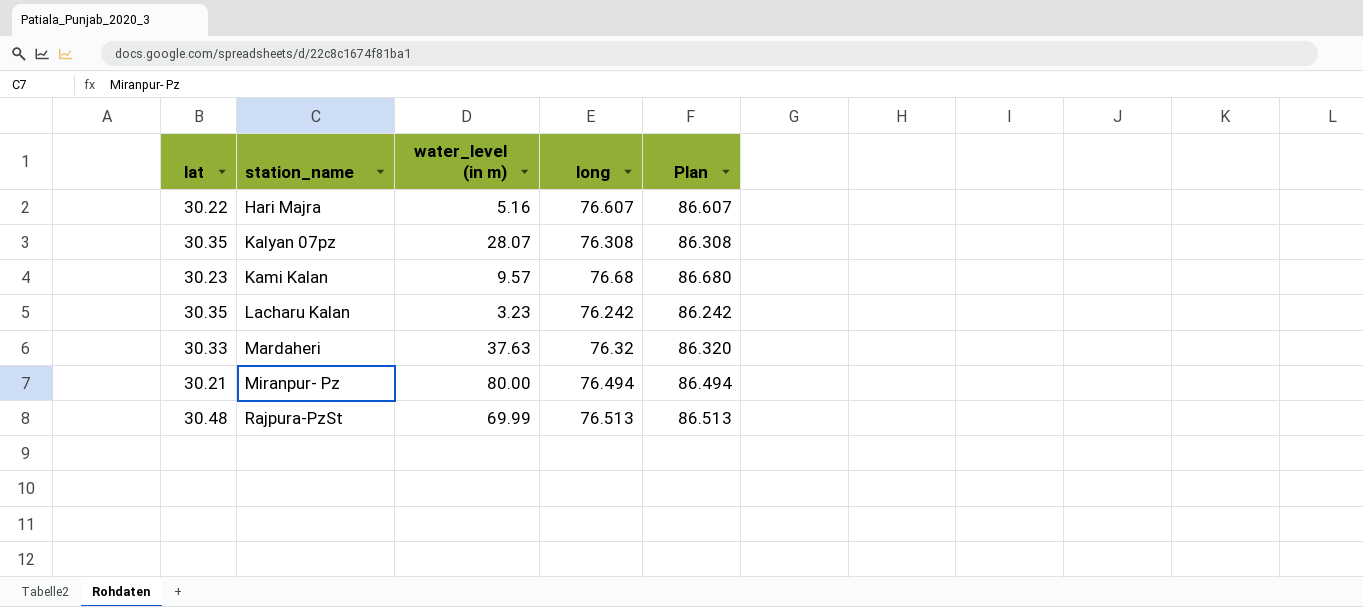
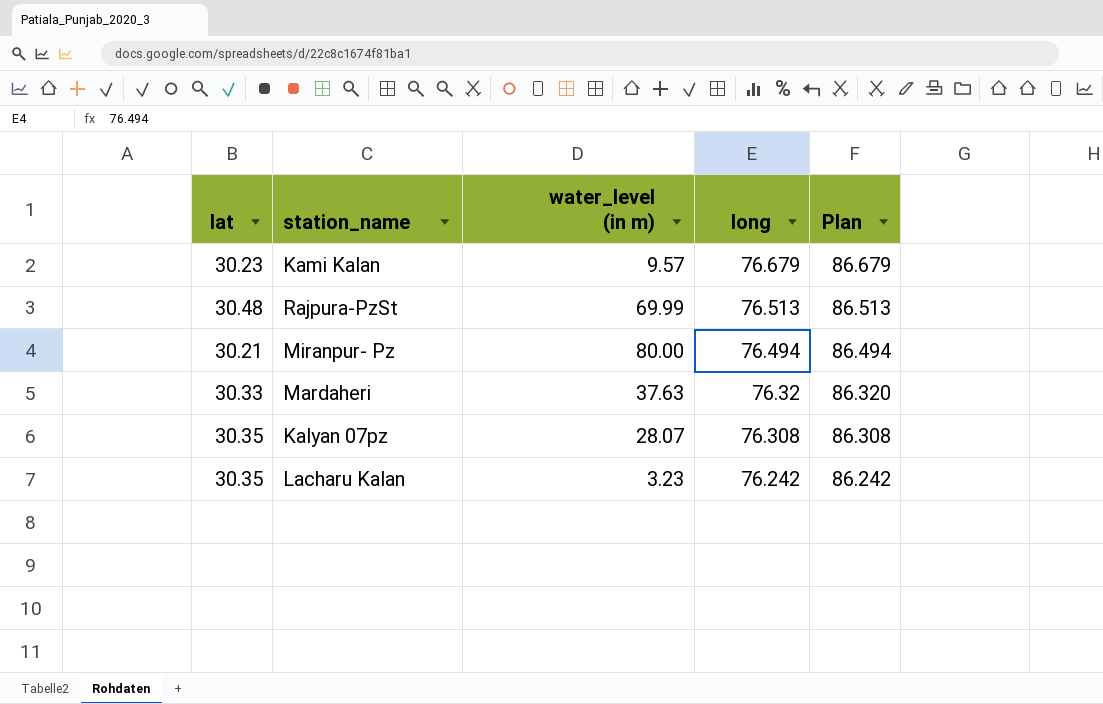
row order: station_name ascending -> long descending
row Hari Majra: 30.22 | 5.16 | 76.607 | 86.607 -> none
Kami Kalan | long: 76.68 -> 76.679
Kami Kalan | Plan: 86.680 -> 86.679

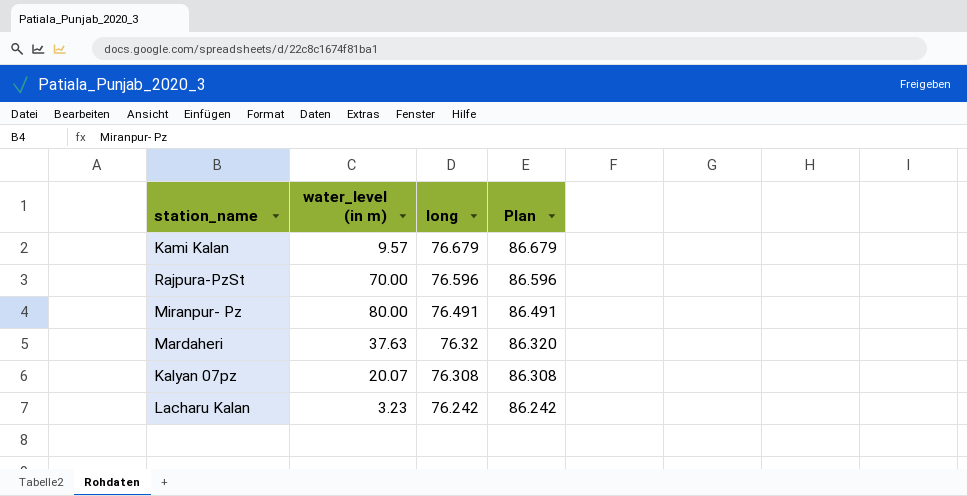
column lat | position: 1 -> none
Rajpura-PzSt | water_level (in m): 69.99 -> 70.00
Rajpura-PzSt | long: 76.513 -> 76.596
Rajpura-PzSt | Plan: 86.513 -> 86.596
Miranpur- Pz | long: 76.494 -> 76.491
Miranpur- Pz | Plan: 86.494 -> 86.491
Kalyan 07pz | water_level (in m): 28.07 -> 20.07

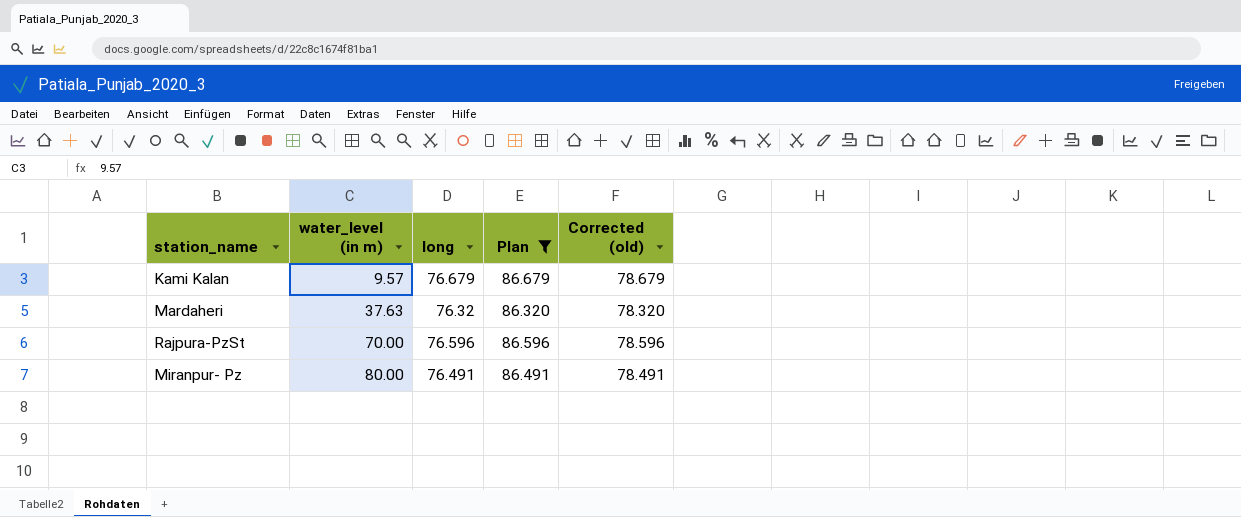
filter: none -> Plan >= 86.320
row order: long descending -> water_level (in m) ascending
column Corrected (old) | formula: none -> [long] + 2

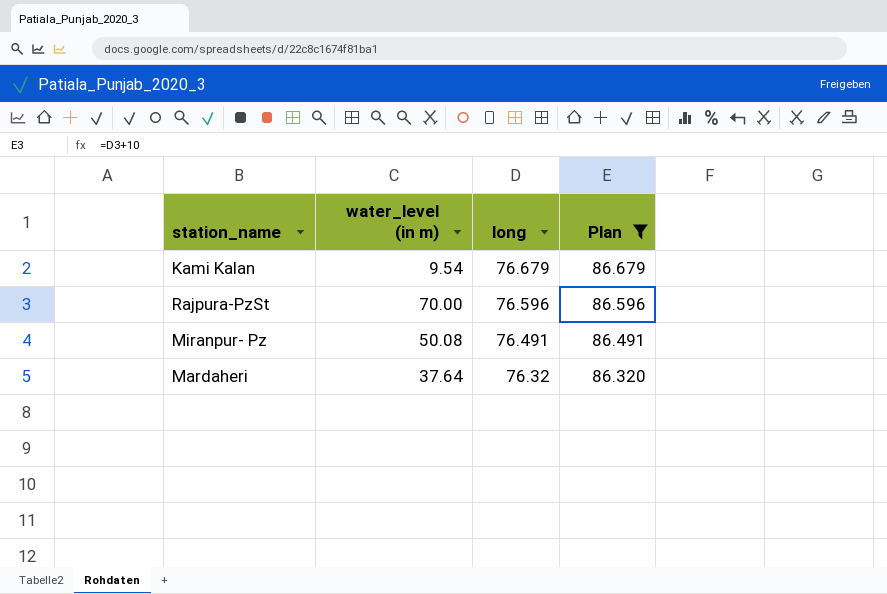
row order: water_level (in m) ascending -> long descending
column Corrected (old) | formula: [long] + 2 -> none
Kami Kalan | water_level (in m): 9.57 -> 9.54
Miranpur- Pz | water_level (in m): 80.00 -> 50.08
Mardaheri | water_level (in m): 37.63 -> 37.64

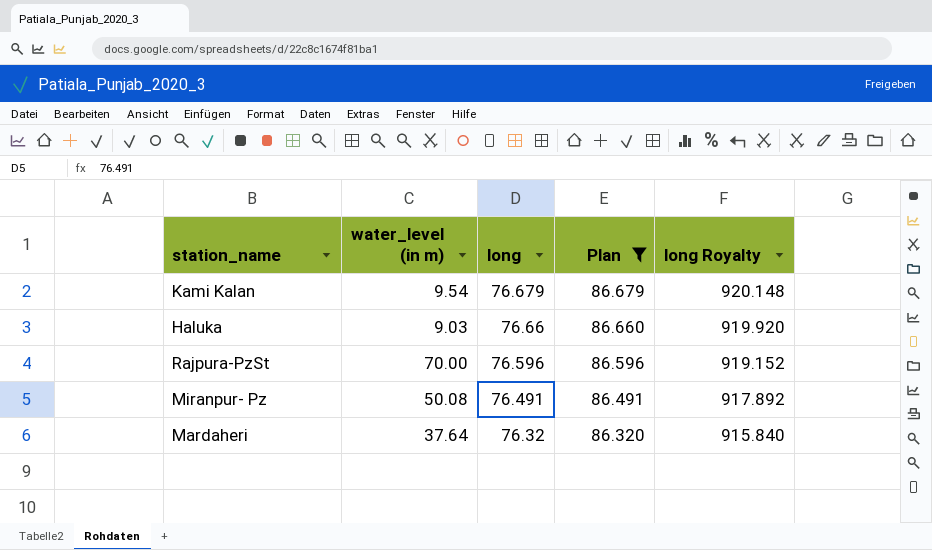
column long Royalty | formula: none -> [long] * 12
row Haluka: none -> 9.03 | 76.66 | 86.660 | 919.920

